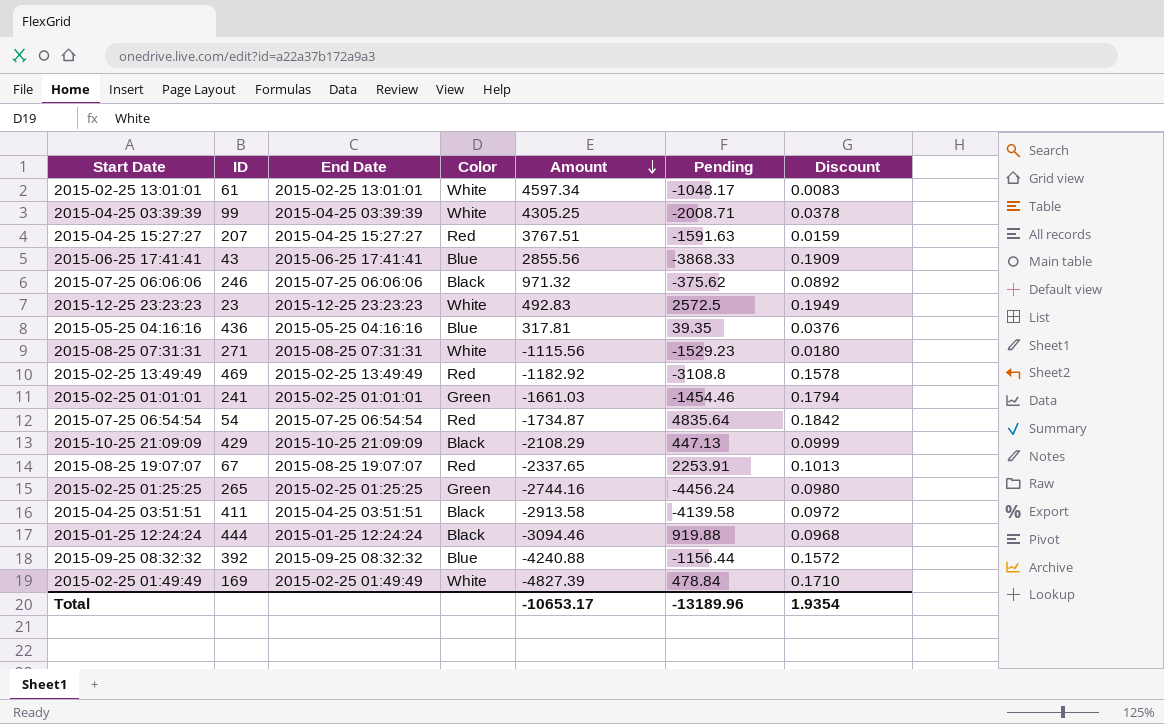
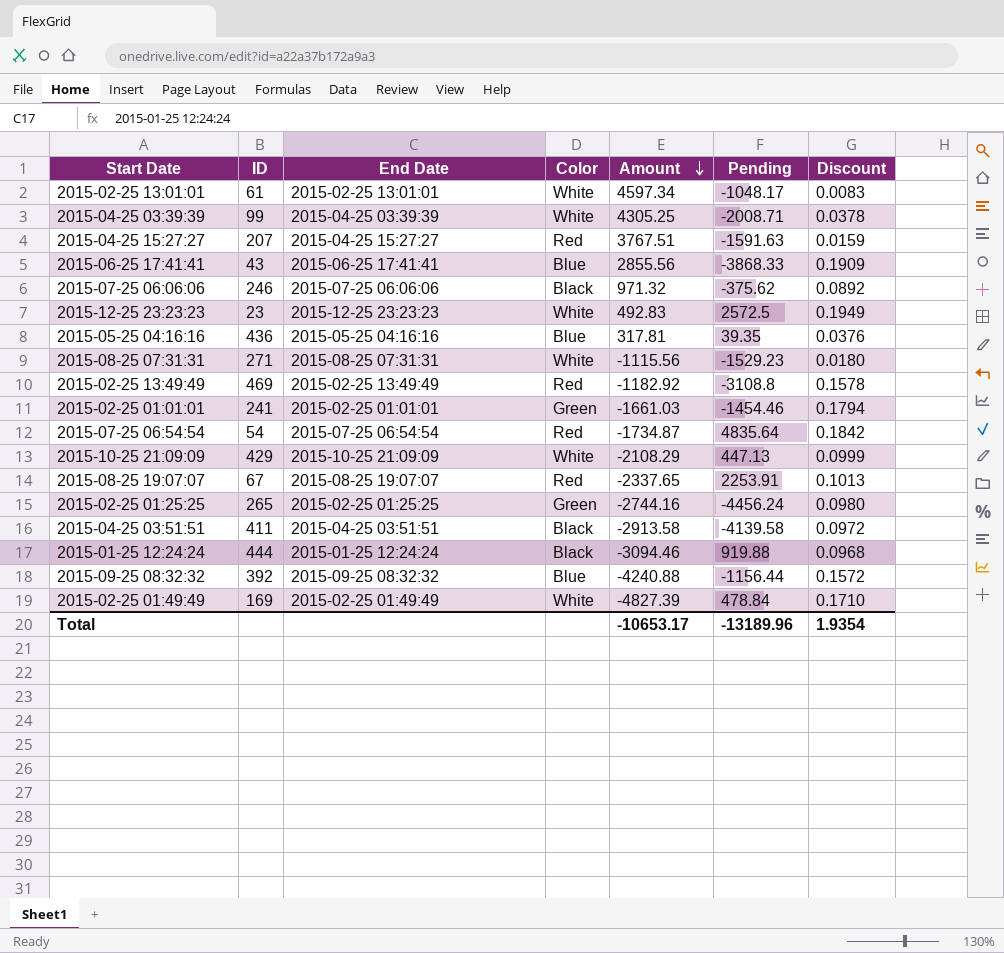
2015-10-25 21:09:09 | Color: Black -> White

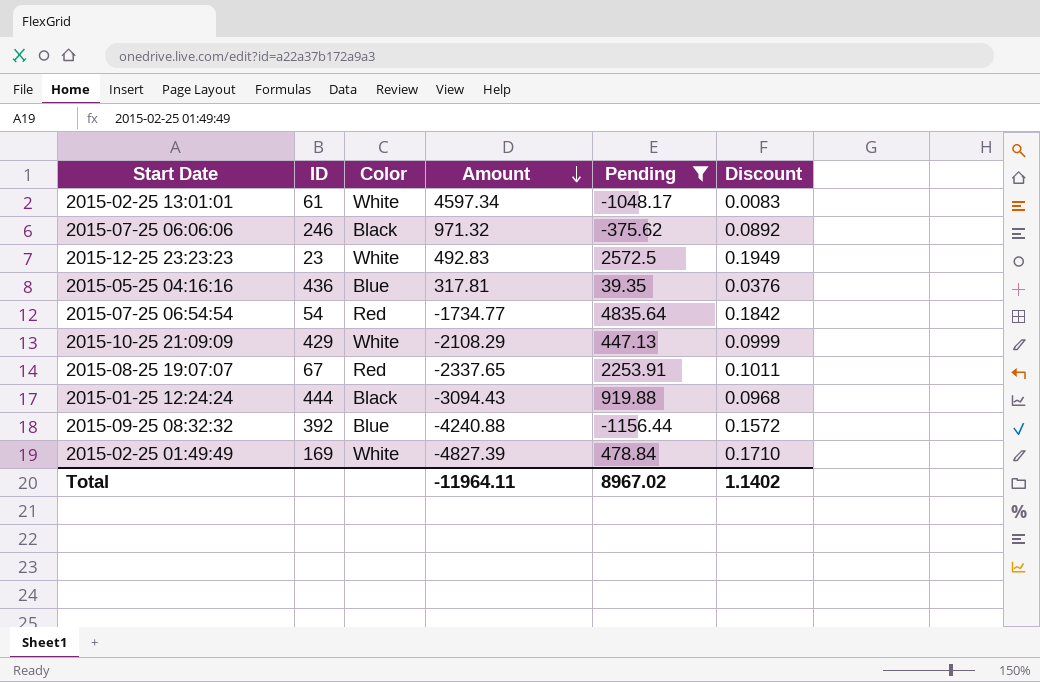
filter: none -> Pending >= -1156.44
column End Date | position: 3 -> none
2015-07-25 06:54:54 | Amount: -1734.87 -> -1734.77
2015-08-25 19:07:07 | Discount: 0.1013 -> 0.1011
2015-01-25 12:24:24 | Amount: -3094.46 -> -3094.43
Total | Amount: -10653.17 -> -11964.11
Total | Pending: -13189.96 -> 8967.02
Total | Discount: 1.9354 -> 1.1402

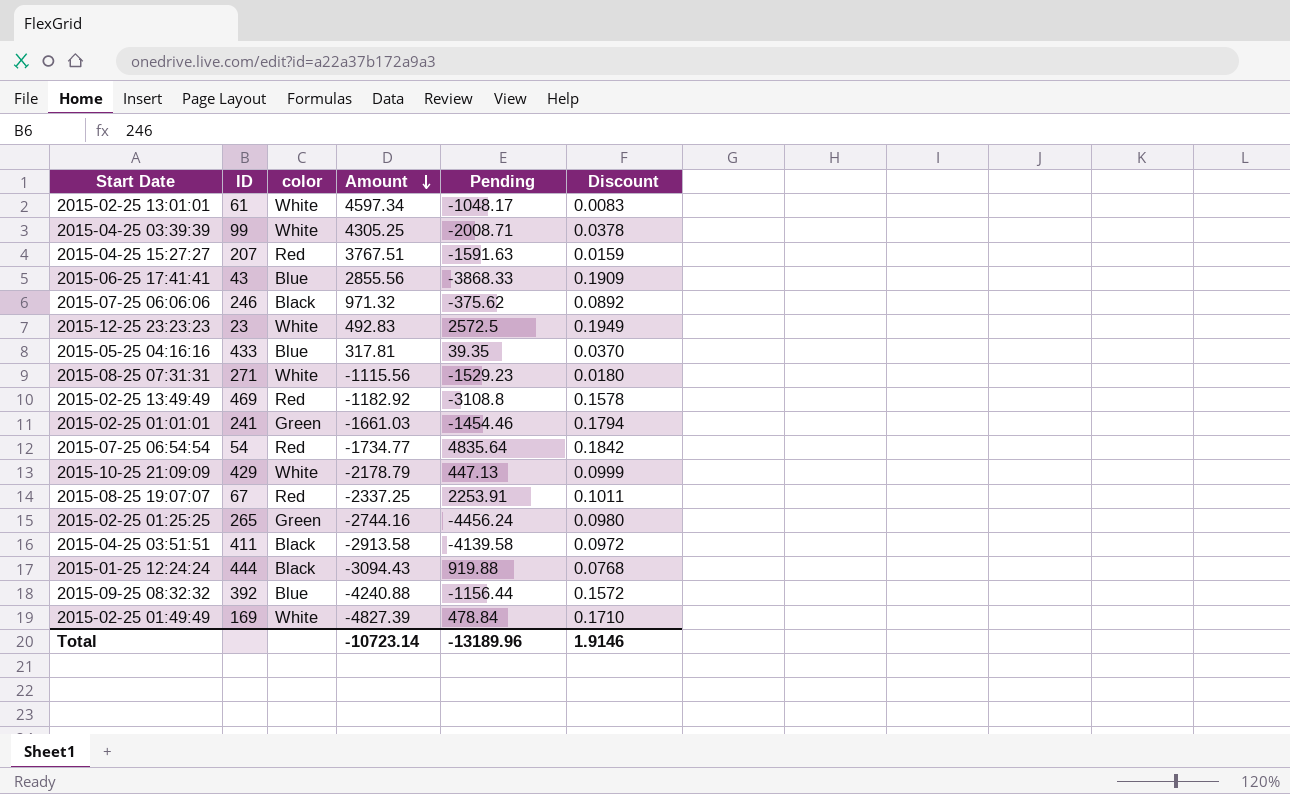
filter: Pending >= -1156.44 -> none
column name: Color -> color
2015-05-25 04:16:16 | ID: 436 -> 433
2015-05-25 04:16:16 | Discount: 0.0376 -> 0.0370
2015-10-25 21:09:09 | Amount: -2108.29 -> -2178.79
2015-08-25 19:07:07 | Amount: -2337.65 -> -2337.25
2015-01-25 12:24:24 | Discount: 0.0968 -> 0.0768
Total | Amount: -11964.11 -> -10723.14
Total | Pending: 8967.02 -> -13189.96
Total | Discount: 1.1402 -> 1.9146

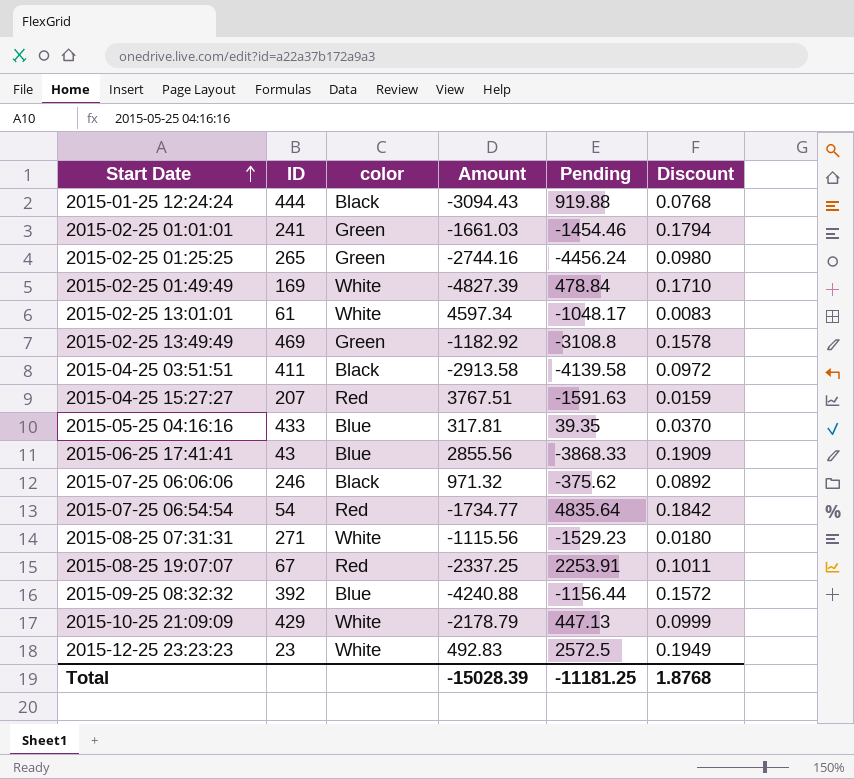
row order: Amount descending -> Start Date ascending
row 2015-04-25 03:39:39: 99 | White | 4305.25 | -2008.71 | 0.0378 -> none
2015-02-25 13:49:49 | color: Red -> Green
Total | Amount: -10723.14 -> -15028.39
Total | Pending: -13189.96 -> -11181.25
Total | Discount: 1.9146 -> 1.8768

